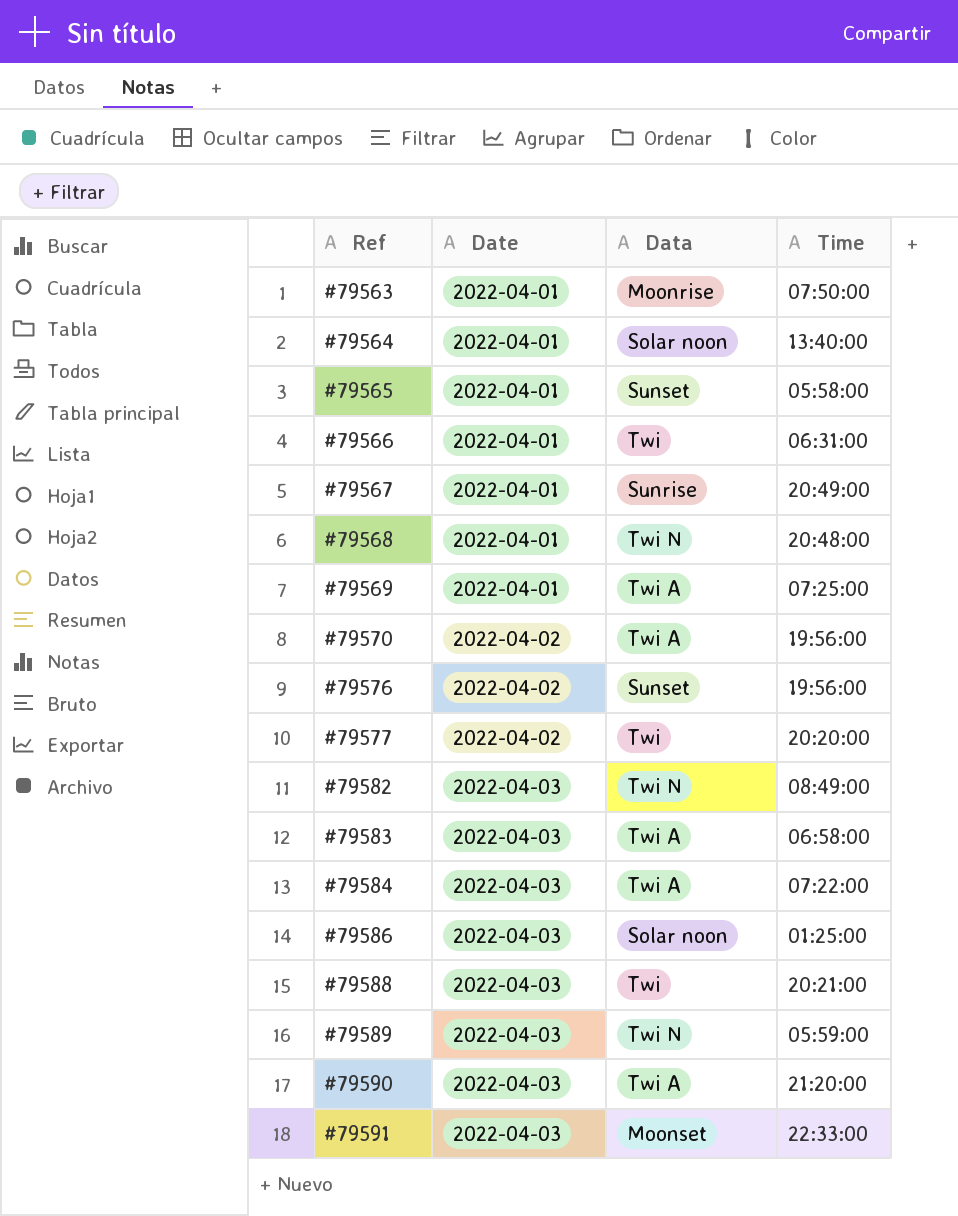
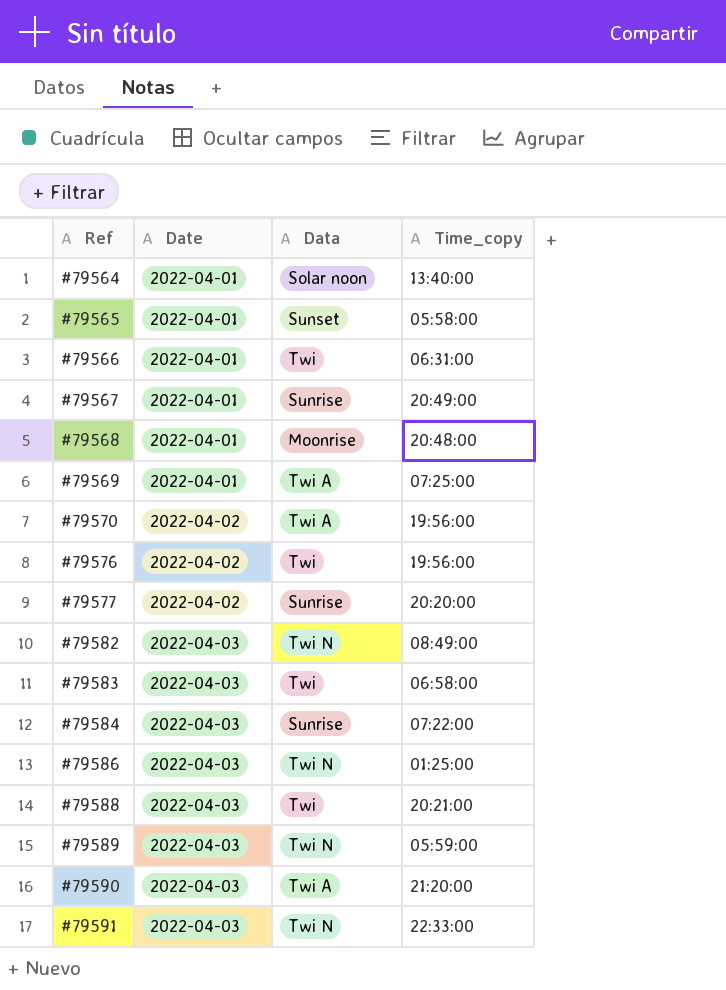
column name: Time -> Time_copy
row #79563: 2022-04-01 | Moonrise | 07:50:00 -> none
#79568 | Data: Twi N -> Moonrise
#79576 | Data: Sunset -> Twi
#79577 | Data: Twi -> Sunrise
#79583 | Data: Twi A -> Twi
#79584 | Data: Twi A -> Sunrise
#79586 | Data: Solar noon -> Twi N
#79591 | Data: Moonset -> Twi N

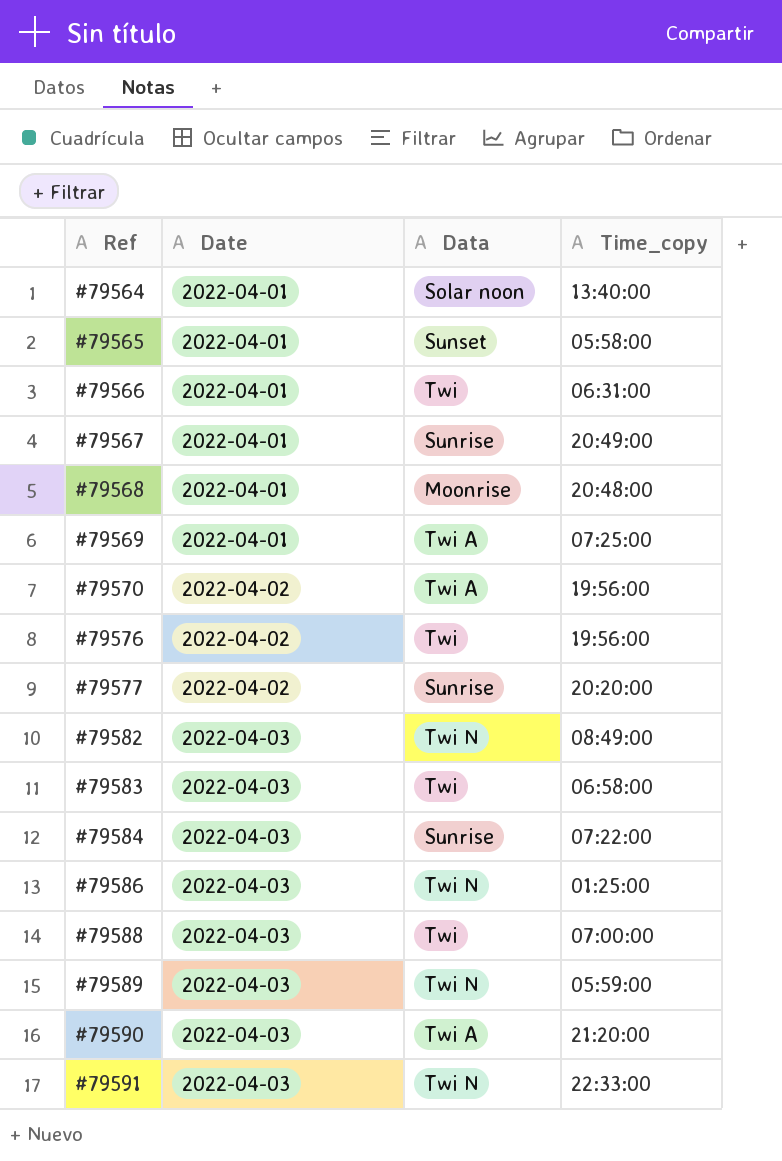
#79588 | Time_copy: 20:21:00 -> 07:00:00

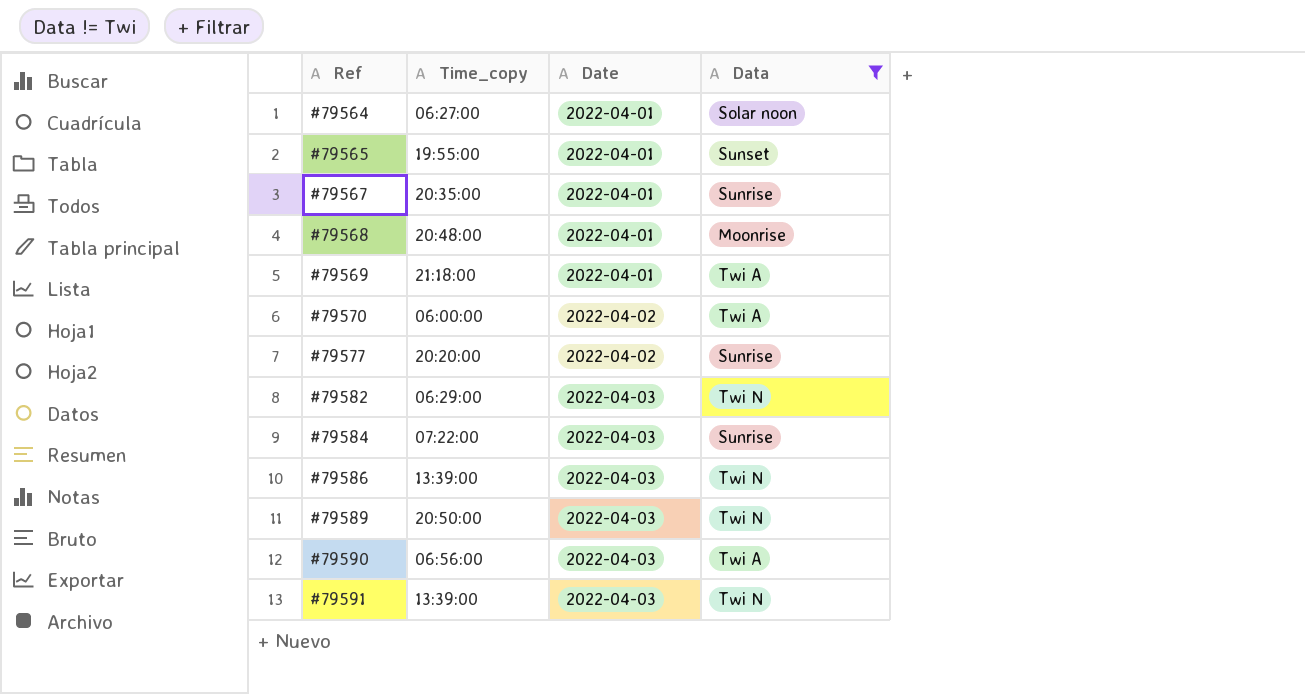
filter: none -> Data != Twi
column Time_copy | position: 4 -> 2
#79564 | Time_copy: 13:40:00 -> 06:27:00
#79565 | Time_copy: 05:58:00 -> 19:55:00
#79567 | Time_copy: 20:49:00 -> 20:35:00
#79569 | Time_copy: 07:25:00 -> 21:18:00
#79570 | Time_copy: 19:56:00 -> 06:00:00
#79582 | Time_copy: 08:49:00 -> 06:29:00
#79586 | Time_copy: 01:25:00 -> 13:39:00
#79589 | Time_copy: 05:59:00 -> 20:50:00
#79590 | Time_copy: 21:20:00 -> 06:56:00
#79591 | Time_copy: 22:33:00 -> 13:39:00

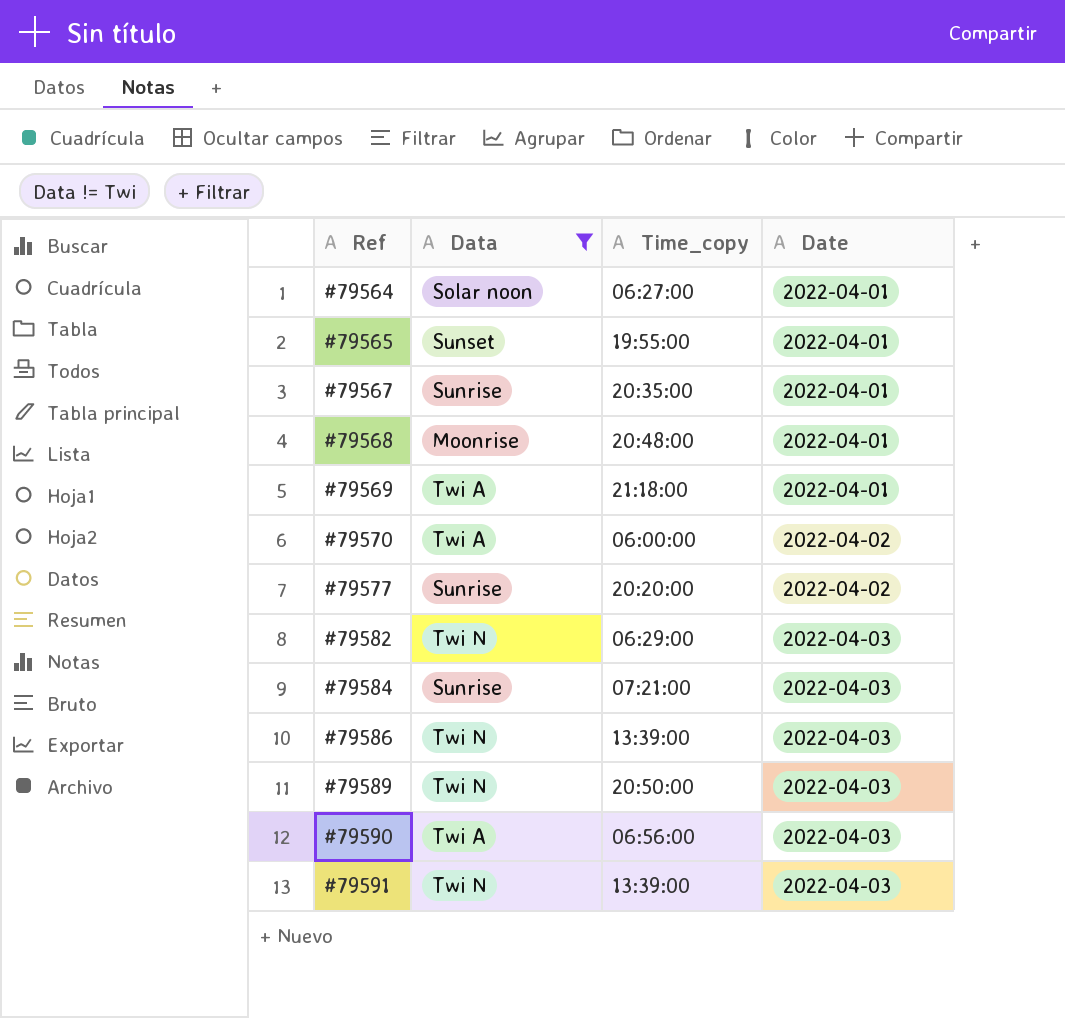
column Data | position: 4 -> 2
#79584 | Time_copy: 07:22:00 -> 07:21:00

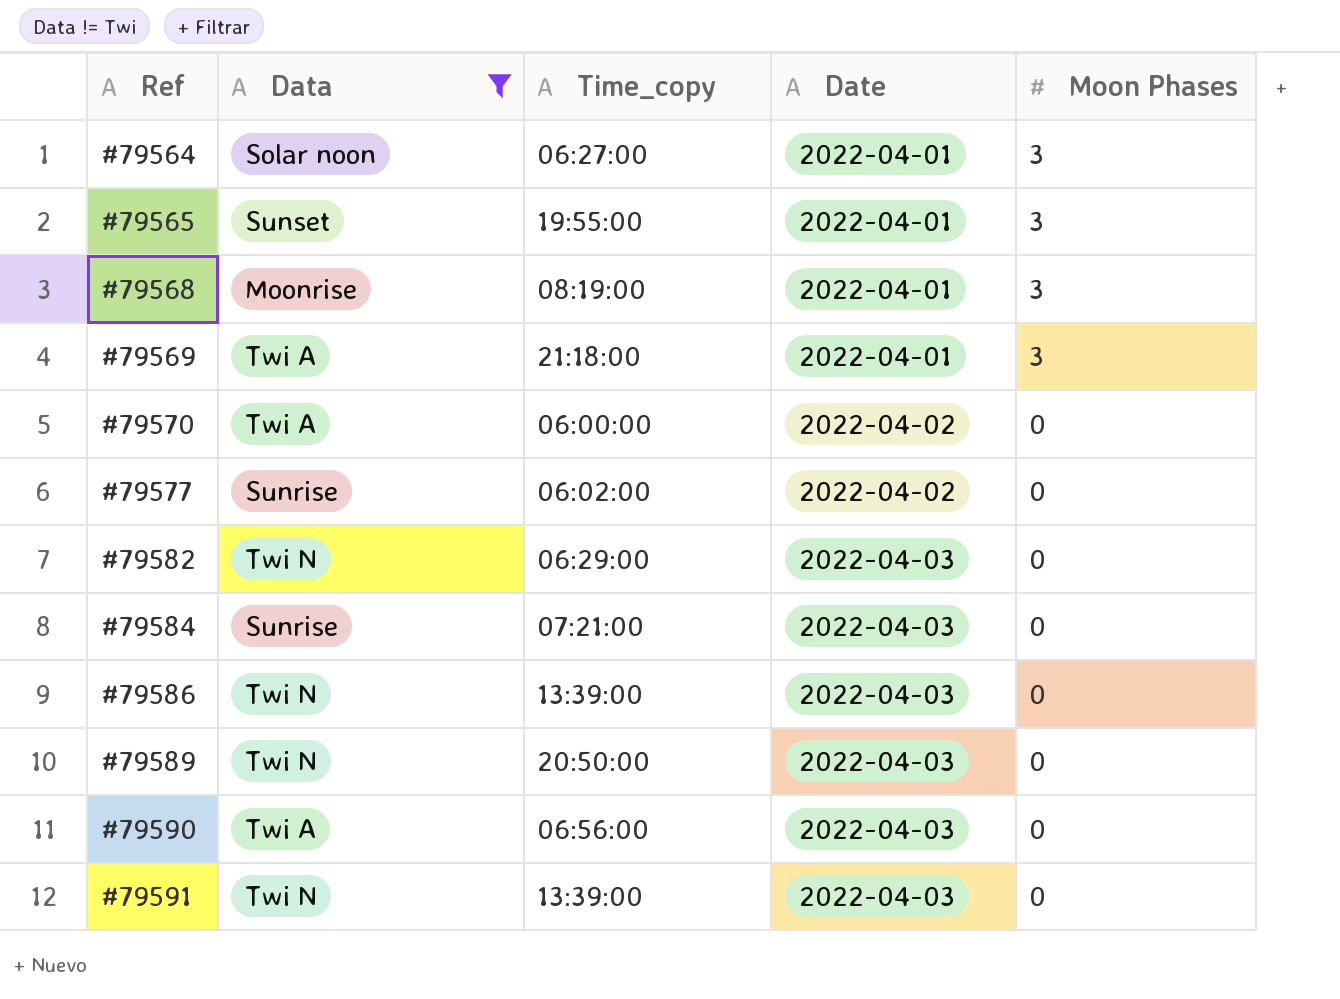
column Moon Phases | position: none -> 5
row #79567: Sunrise | 20:35:00 | 2022-04-01 -> none
#79568 | Time_copy: 20:48:00 -> 08:19:00
#79577 | Time_copy: 20:20:00 -> 06:02:00

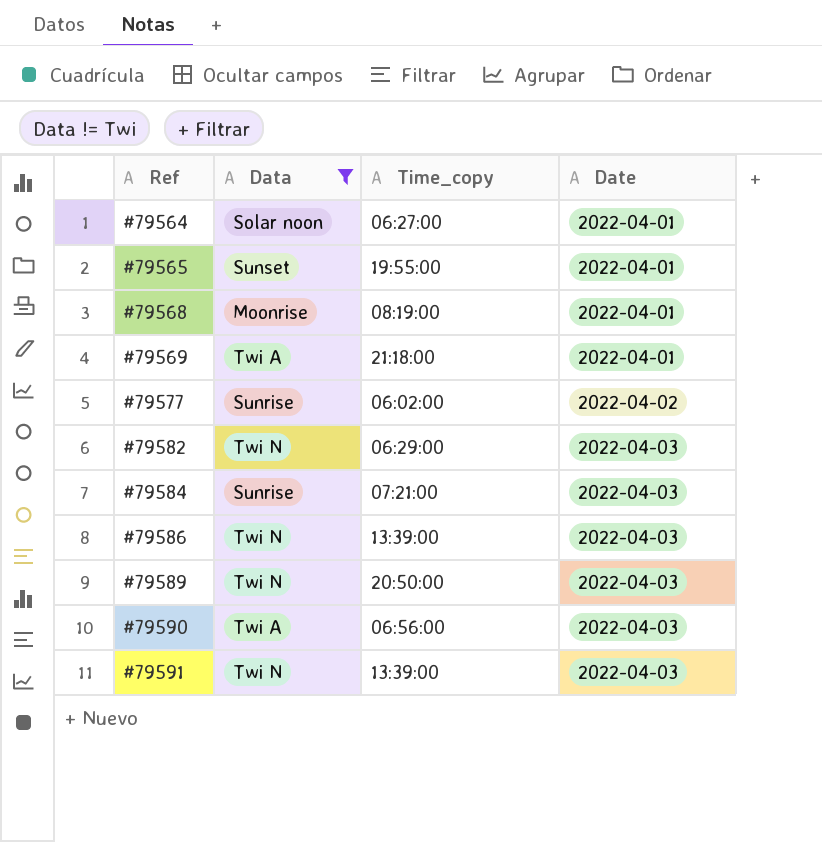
column Moon Phases | position: 5 -> none
row #79570: Twi A | 06:00:00 | 2022-04-02 | 0 -> none

